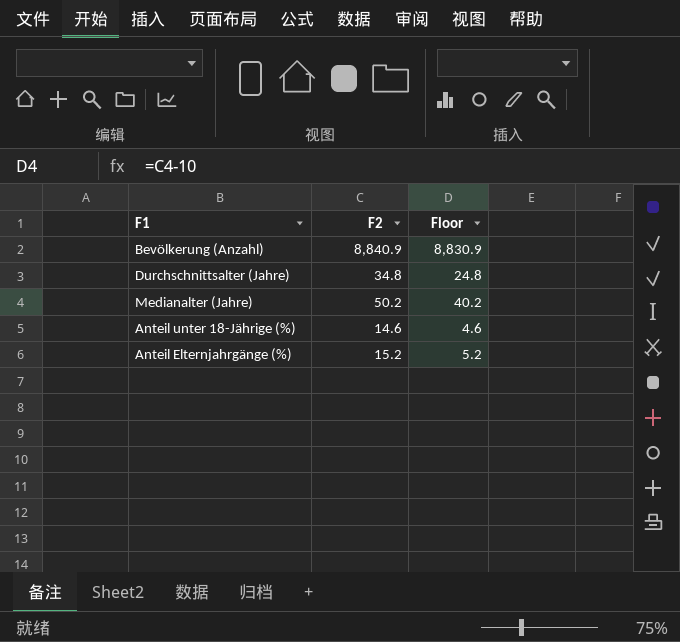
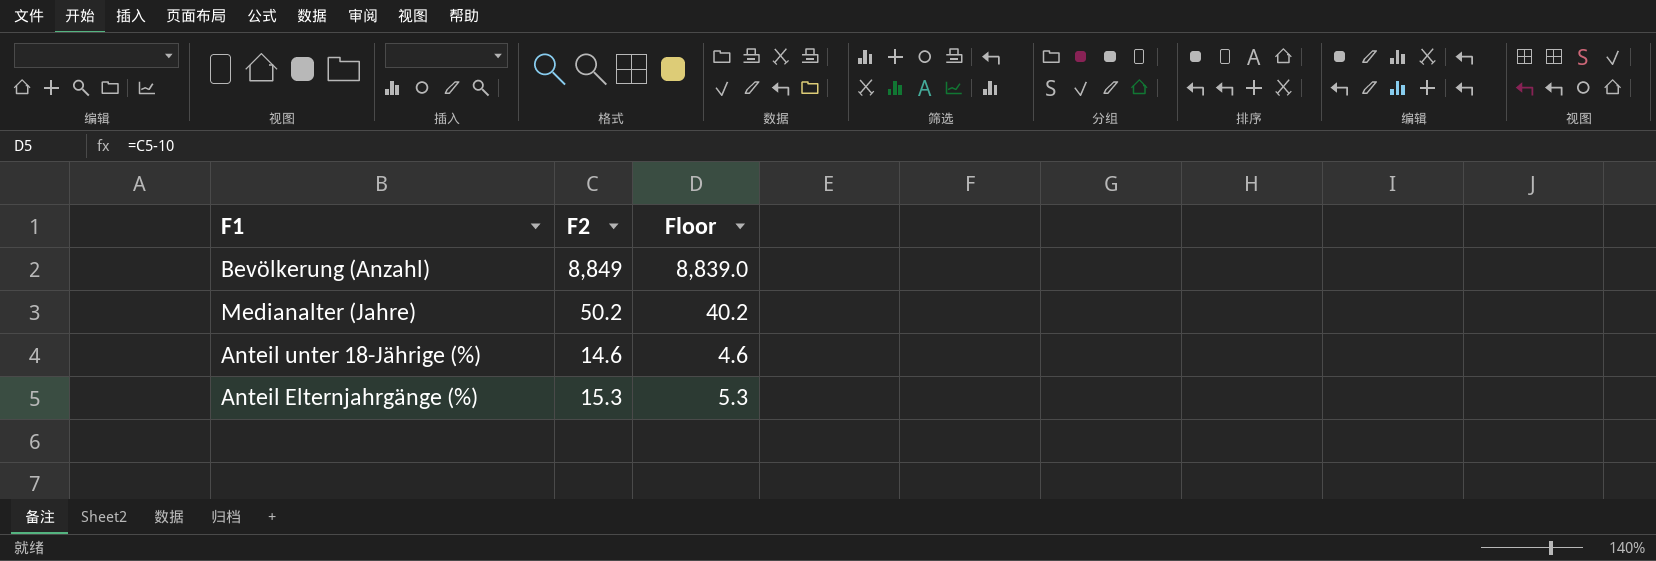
row Durchschnittsalter (Jahre): 34.8 | 24.8 -> none
Bevölkerung (Anzahl) | F2: 8,840.9 -> 8,849
Bevölkerung (Anzahl) | Floor: 8,830.9 -> 8,839.0
Anteil Elternjahrgänge (%) | F2: 15.2 -> 15.3
Anteil Elternjahrgänge (%) | Floor: 5.2 -> 5.3

